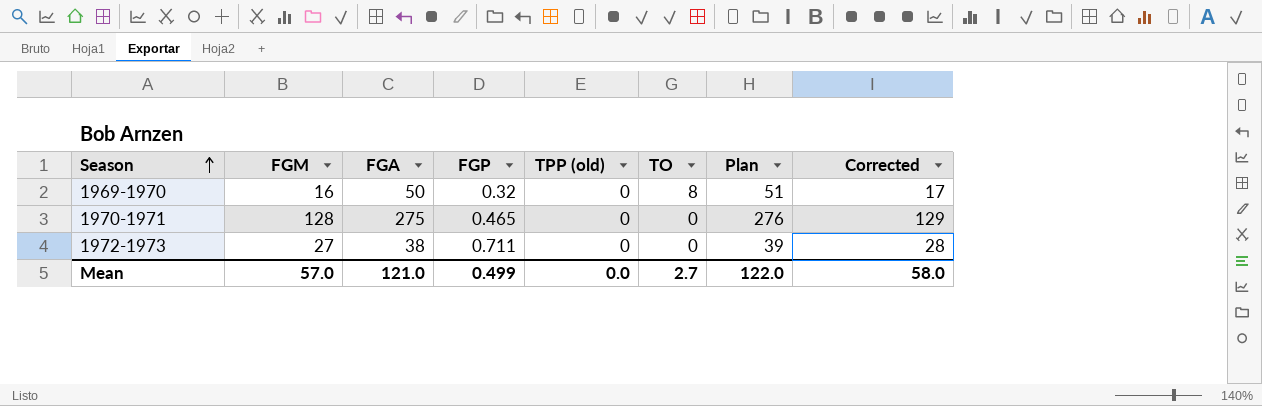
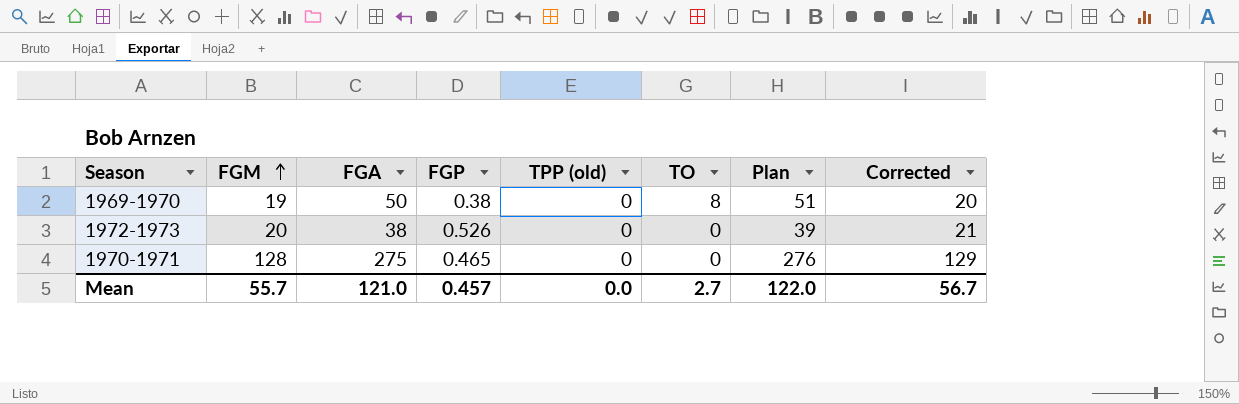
row order: Season ascending -> FGM ascending
1969-1970 | FGM: 16 -> 19
1969-1970 | FGP: 0.32 -> 0.38
1969-1970 | Corrected: 17 -> 20
1972-1973 | FGM: 27 -> 20
1972-1973 | FGP: 0.711 -> 0.526
1972-1973 | Corrected: 28 -> 21
Mean | FGM: 57.0 -> 55.7
Mean | FGP: 0.499 -> 0.457
Mean | Corrected: 58.0 -> 56.7

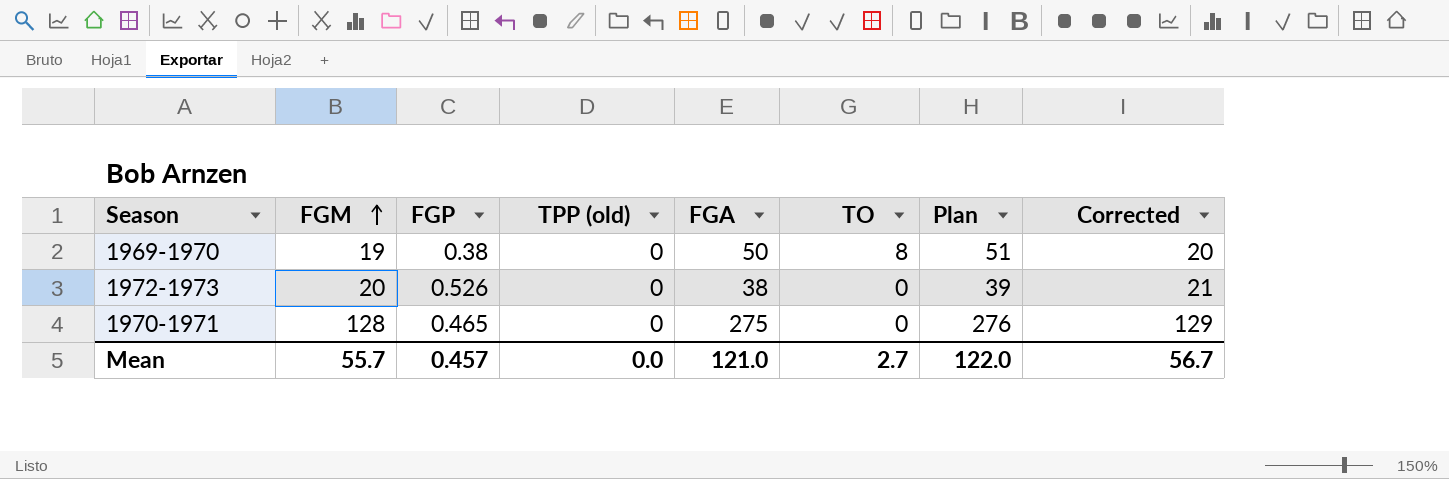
column FGA | position: 3 -> 5

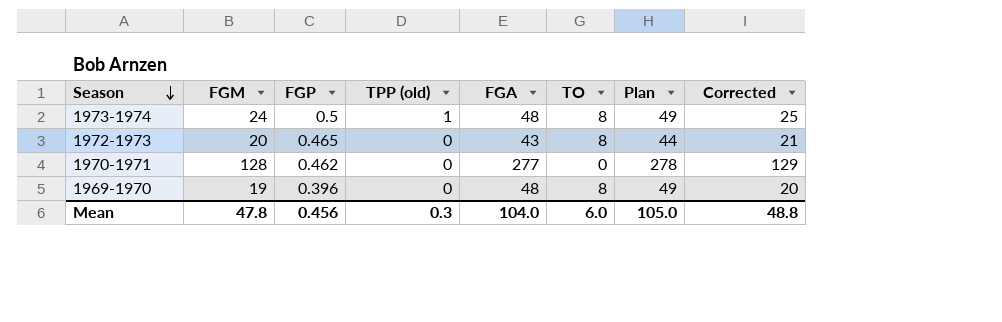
row order: FGM ascending -> Season descending
row 1973-1974: none -> 24 | 0.5 | 1 | 48 | 8 | 49 | 25
1972-1973 | FGP: 0.526 -> 0.465
1972-1973 | FGA: 38 -> 43
1972-1973 | TO: 0 -> 8
1972-1973 | Plan: 39 -> 44
1970-1971 | FGP: 0.465 -> 0.462
1970-1971 | FGA: 275 -> 277
1970-1971 | Plan: 276 -> 278
1969-1970 | FGP: 0.38 -> 0.396
1969-1970 | FGA: 50 -> 48
1969-1970 | Plan: 51 -> 49
Mean | FGM: 55.7 -> 47.8
Mean | FGP: 0.457 -> 0.456
Mean | TPP (old): 0.0 -> 0.3
Mean | FGA: 121.0 -> 104.0
Mean | TO: 2.7 -> 6.0
Mean | Plan: 122.0 -> 105.0
Mean | Corrected: 56.7 -> 48.8

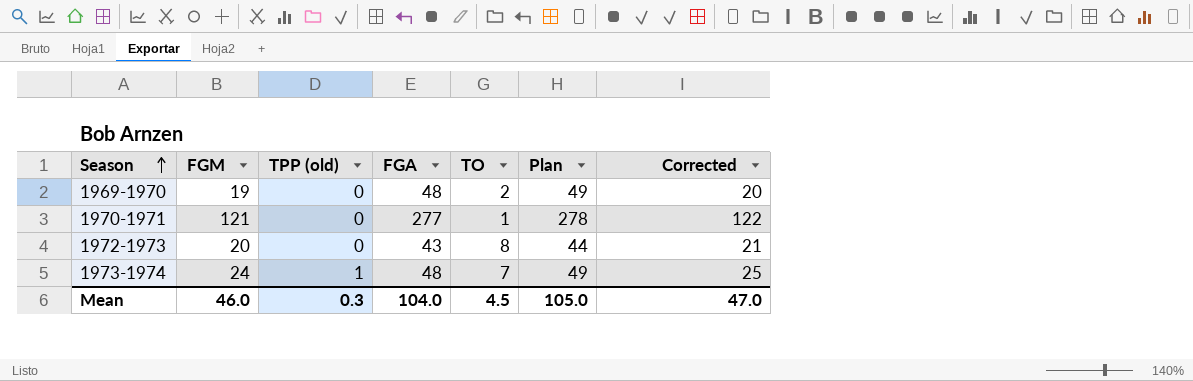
row order: Season descending -> Season ascending
column FGP | formula: [FGM] / [FGA] -> none
1969-1970 | TO: 8 -> 2
1970-1971 | FGM: 128 -> 121
1970-1971 | TO: 0 -> 1
1970-1971 | Corrected: 129 -> 122
1973-1974 | TO: 8 -> 7
Mean | FGM: 47.8 -> 46.0
Mean | TO: 6.0 -> 4.5
Mean | Corrected: 48.8 -> 47.0

